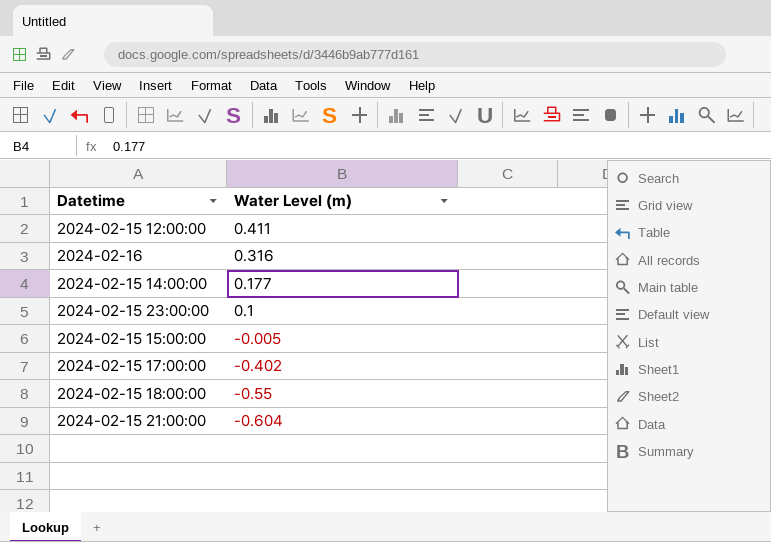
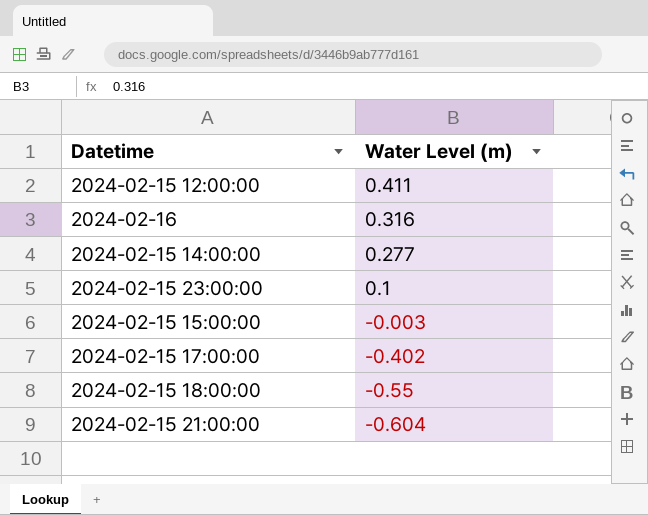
2024-02-15 14:00:00 | Water Level (m): 0.177 -> 0.277
2024-02-15 15:00:00 | Water Level (m): -0.005 -> -0.003

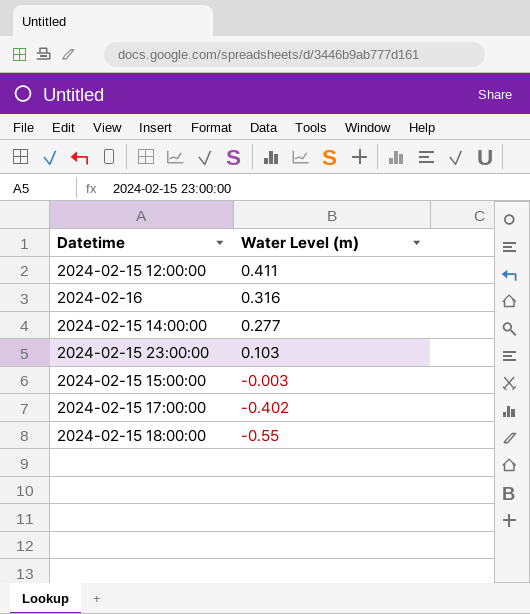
row 2024-02-15 21:00:00: -0.604 -> none
2024-02-15 23:00:00 | Water Level (m): 0.1 -> 0.103

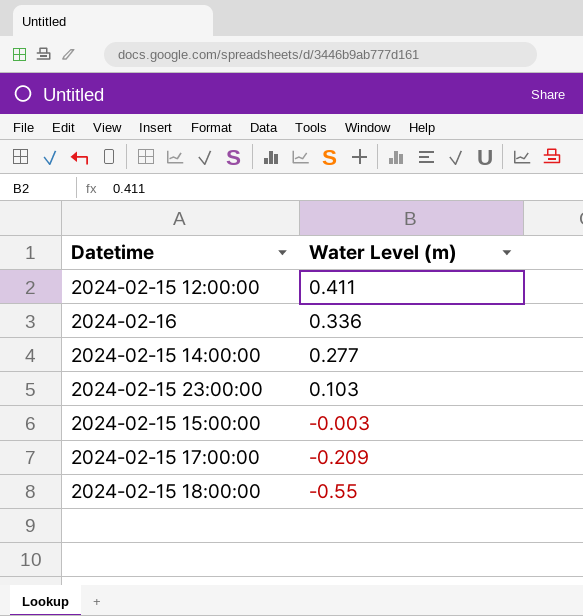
2024-02-16 | Water Level (m): 0.316 -> 0.336
2024-02-15 17:00:00 | Water Level (m): -0.402 -> -0.209

